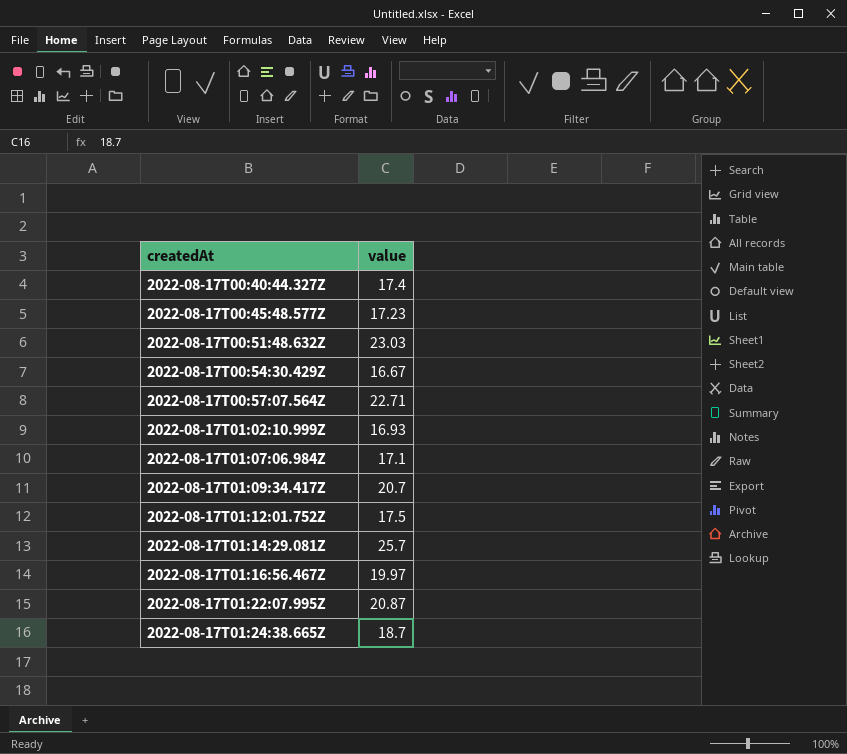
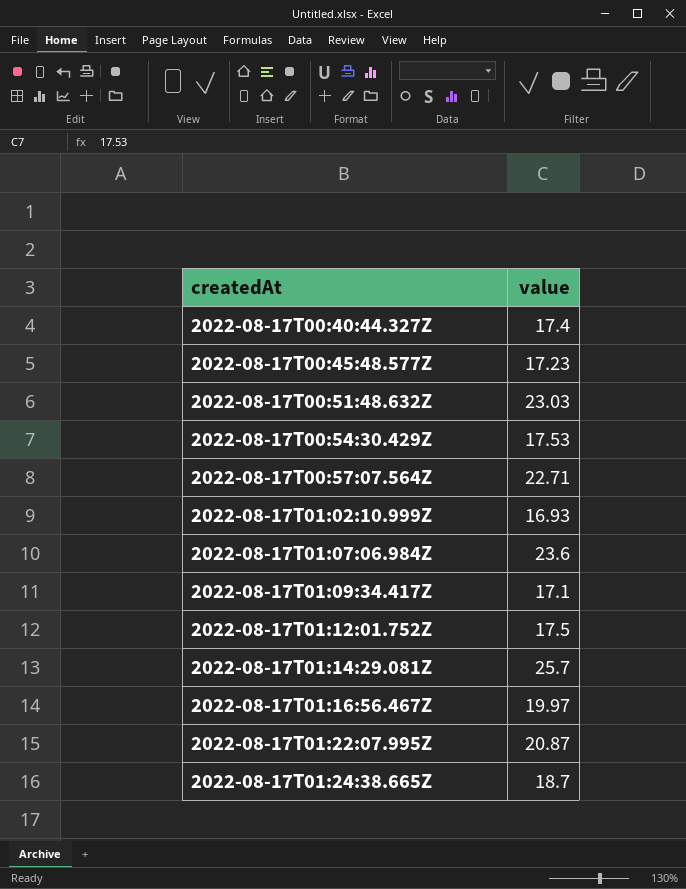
2022-08-17T00:54:30.429Z | value: 16.67 -> 17.53
2022-08-17T01:07:06.984Z | value: 17.1 -> 23.6
2022-08-17T01:09:34.417Z | value: 20.7 -> 17.1

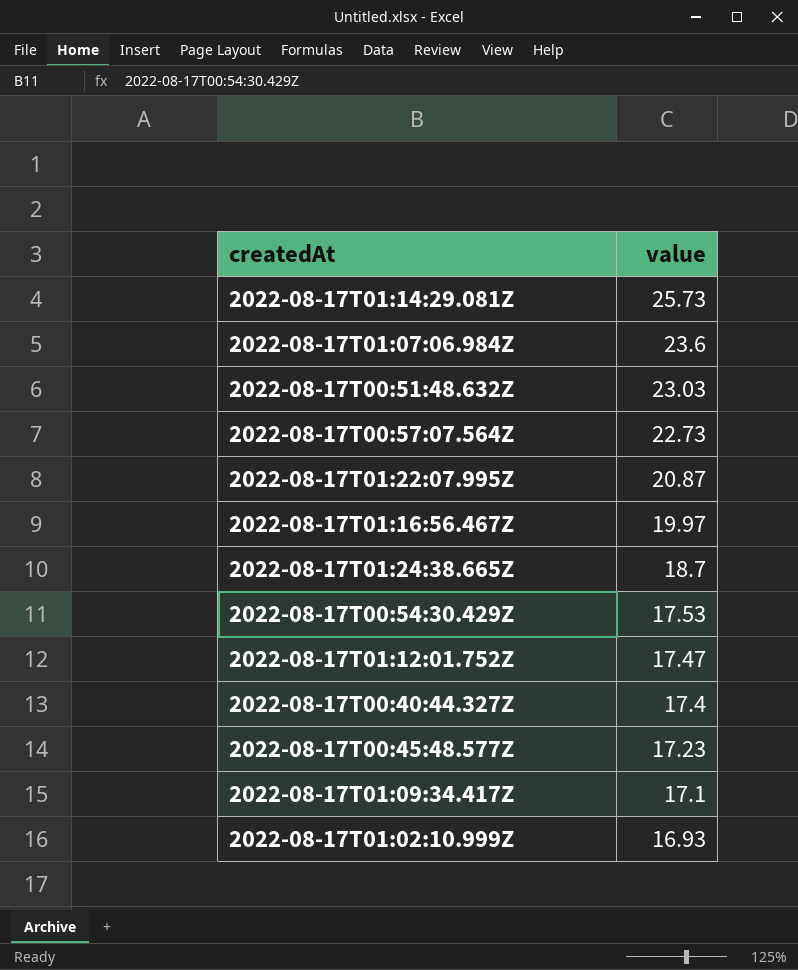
row order: createdAt ascending -> value descending
2022-08-17T01:14:29.081Z | value: 25.7 -> 25.73
2022-08-17T00:57:07.564Z | value: 22.71 -> 22.73
2022-08-17T01:12:01.752Z | value: 17.5 -> 17.47

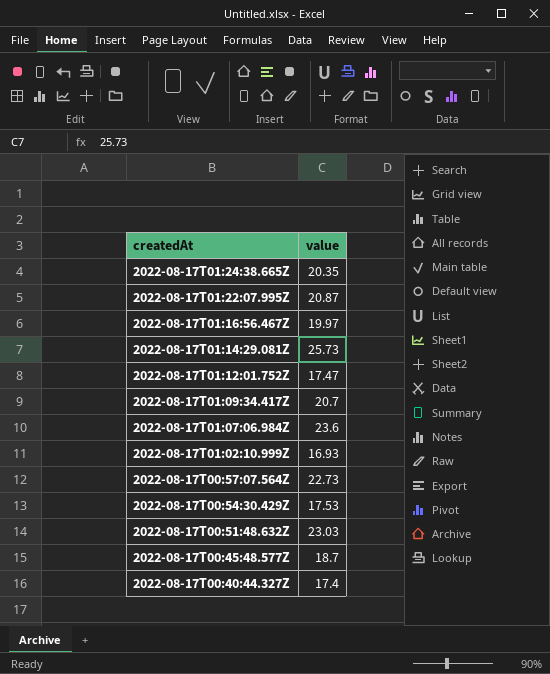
row order: value descending -> createdAt descending
2022-08-17T01:24:38.665Z | value: 18.7 -> 20.35
2022-08-17T01:09:34.417Z | value: 17.1 -> 20.7
2022-08-17T00:45:48.577Z | value: 17.23 -> 18.7

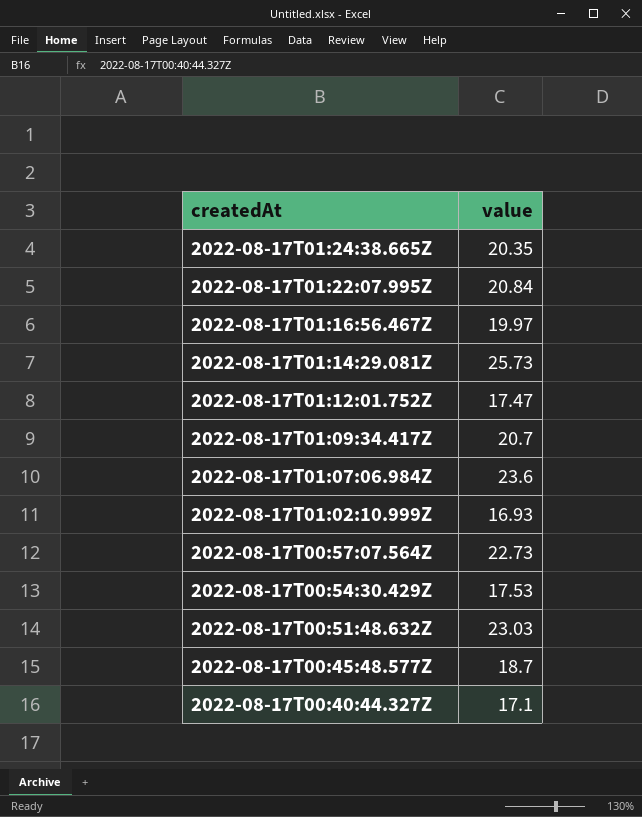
2022-08-17T01:22:07.995Z | value: 20.87 -> 20.84
2022-08-17T00:40:44.327Z | value: 17.4 -> 17.1

